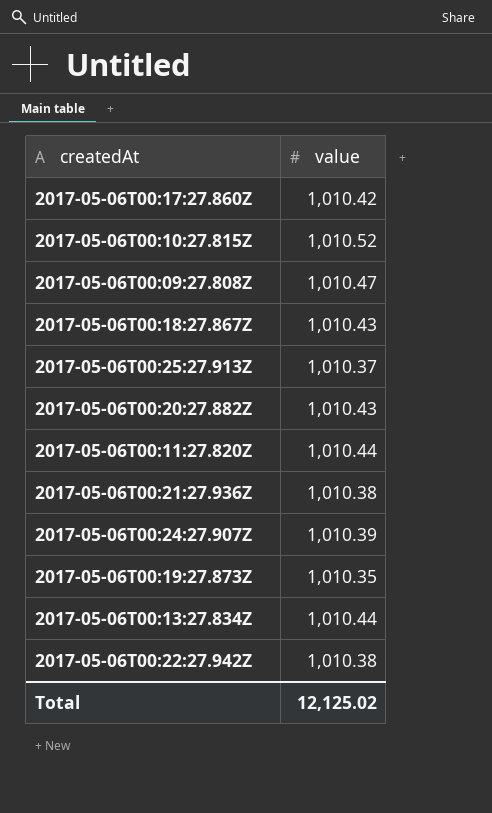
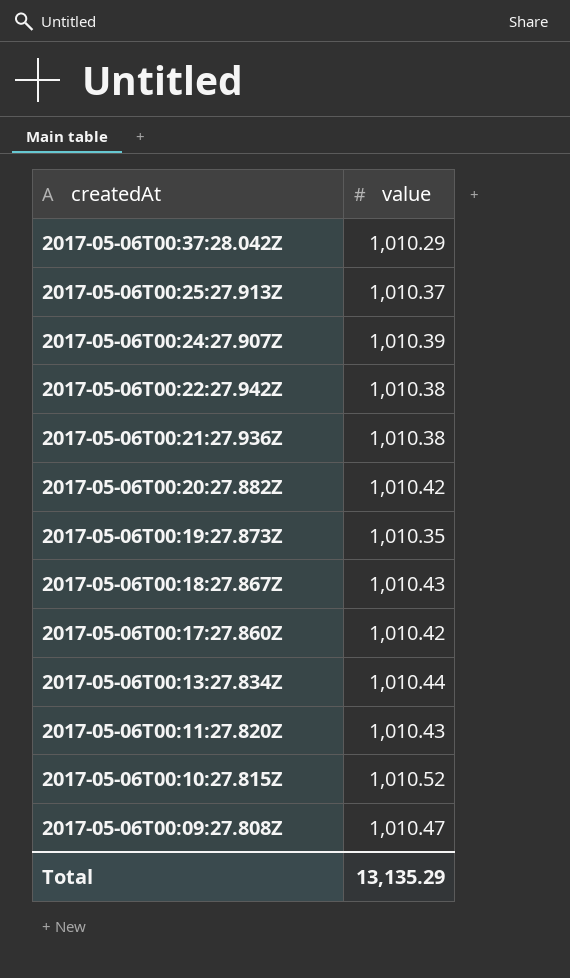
row order: none -> createdAt descending
row 2017-05-06T00:37:28.042Z: none -> 1,010.29
2017-05-06T00:20:27.882Z | value: 1,010.43 -> 1,010.42
2017-05-06T00:11:27.820Z | value: 1,010.44 -> 1,010.43
Total | value: 12,125.02 -> 13,135.29

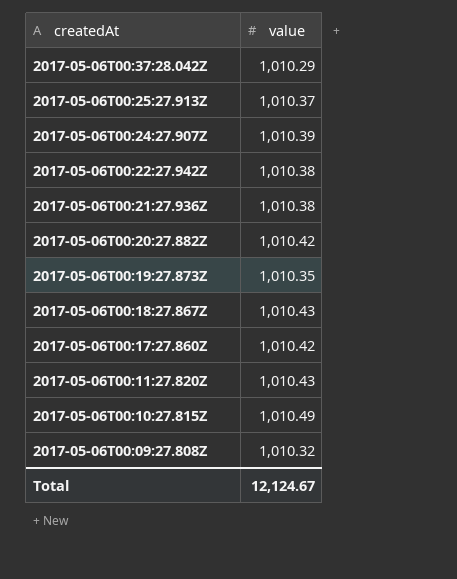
row 2017-05-06T00:13:27.834Z: 1,010.44 -> none
2017-05-06T00:10:27.815Z | value: 1,010.52 -> 1,010.49
2017-05-06T00:09:27.808Z | value: 1,010.47 -> 1,010.32
Total | value: 13,135.29 -> 12,124.67

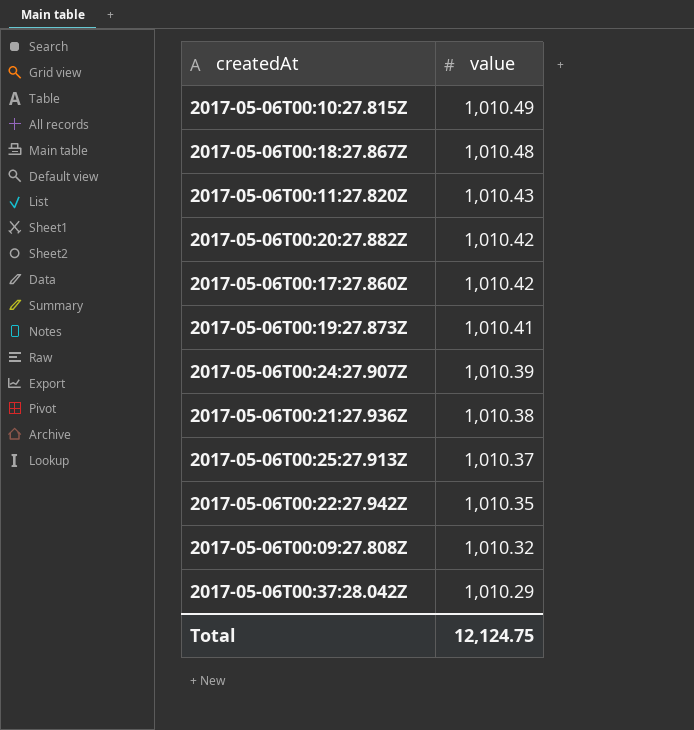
row order: createdAt descending -> value descending
2017-05-06T00:18:27.867Z | value: 1,010.43 -> 1,010.48
2017-05-06T00:19:27.873Z | value: 1,010.35 -> 1,010.41
2017-05-06T00:22:27.942Z | value: 1,010.38 -> 1,010.35
Total | value: 12,124.67 -> 12,124.75

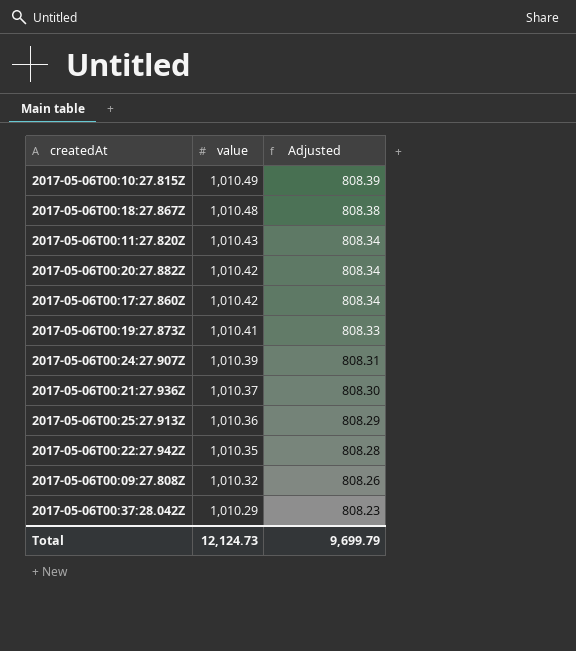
column Adjusted | formula: none -> [value] * 0.8
2017-05-06T00:21:27.936Z | value: 1,010.38 -> 1,010.37
2017-05-06T00:25:27.913Z | value: 1,010.37 -> 1,010.36
Total | value: 12,124.75 -> 12,124.73

